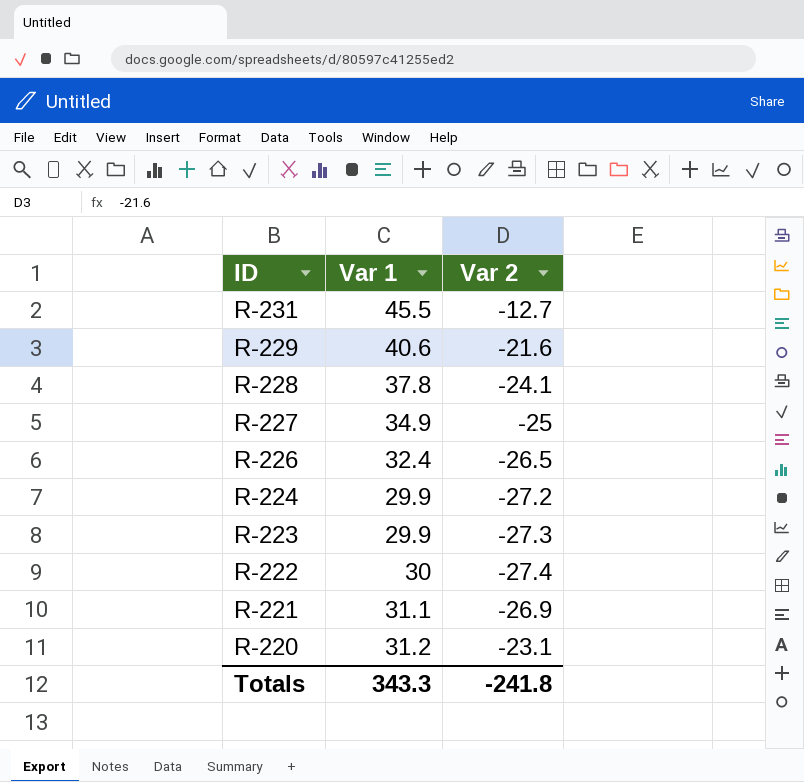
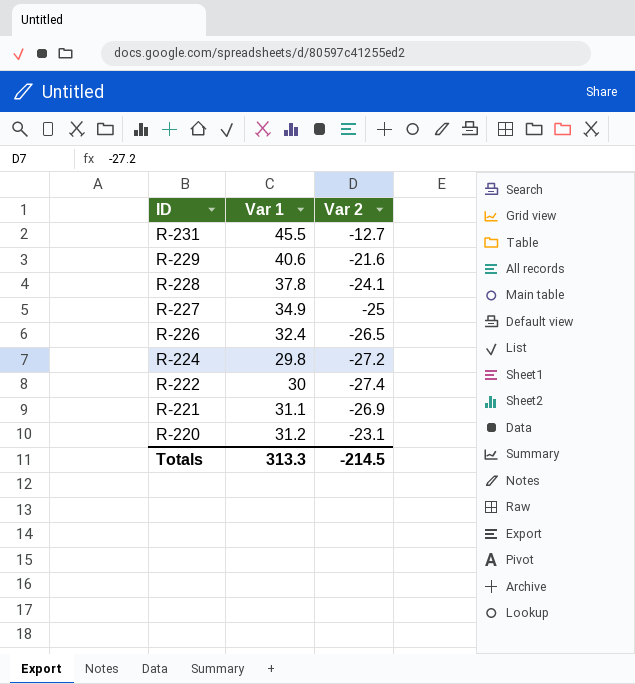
row R-223: 29.9 | -27.3 -> none
R-224 | Var 1: 29.9 -> 29.8
Totals | Var 1: 343.3 -> 313.3
Totals | Var 2: -241.8 -> -214.5

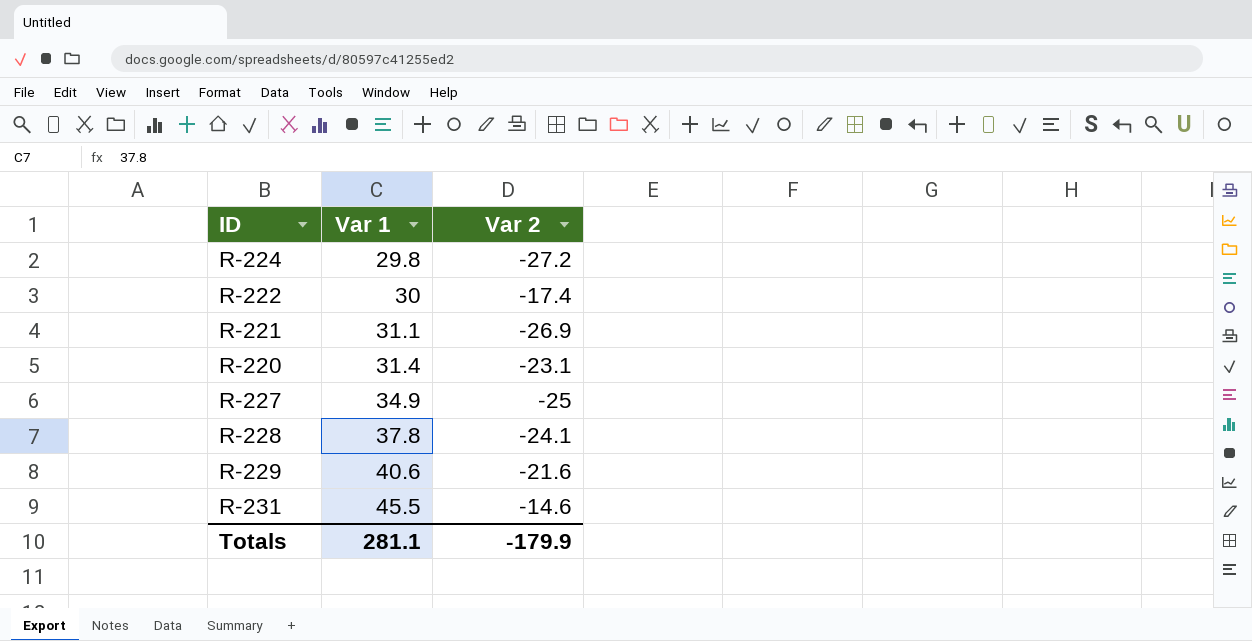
row order: ID descending -> Var 1 ascending
row R-226: 32.4 | -26.5 -> none
R-222 | Var 2: -27.4 -> -17.4
R-220 | Var 1: 31.2 -> 31.4
R-231 | Var 2: -12.7 -> -14.6
Totals | Var 1: 313.3 -> 281.1
Totals | Var 2: -214.5 -> -179.9

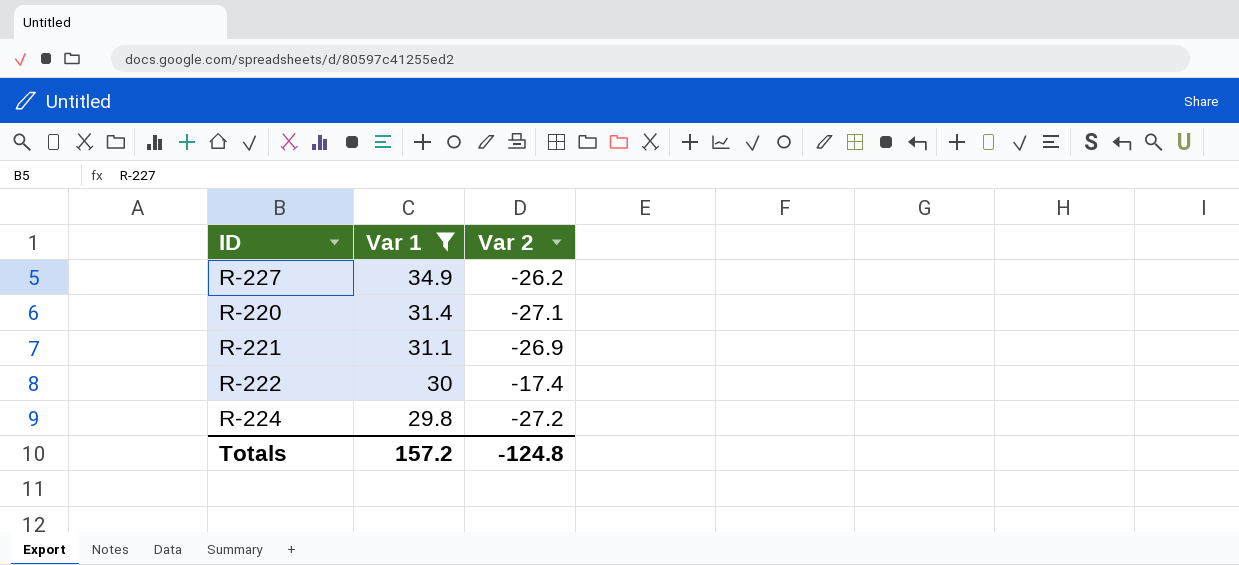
filter: none -> Var 1 <= 34.9
row order: Var 1 ascending -> Var 1 descending
R-227 | Var 2: -25 -> -26.2
R-220 | Var 2: -23.1 -> -27.1
Totals | Var 1: 281.1 -> 157.2
Totals | Var 2: -179.9 -> -124.8

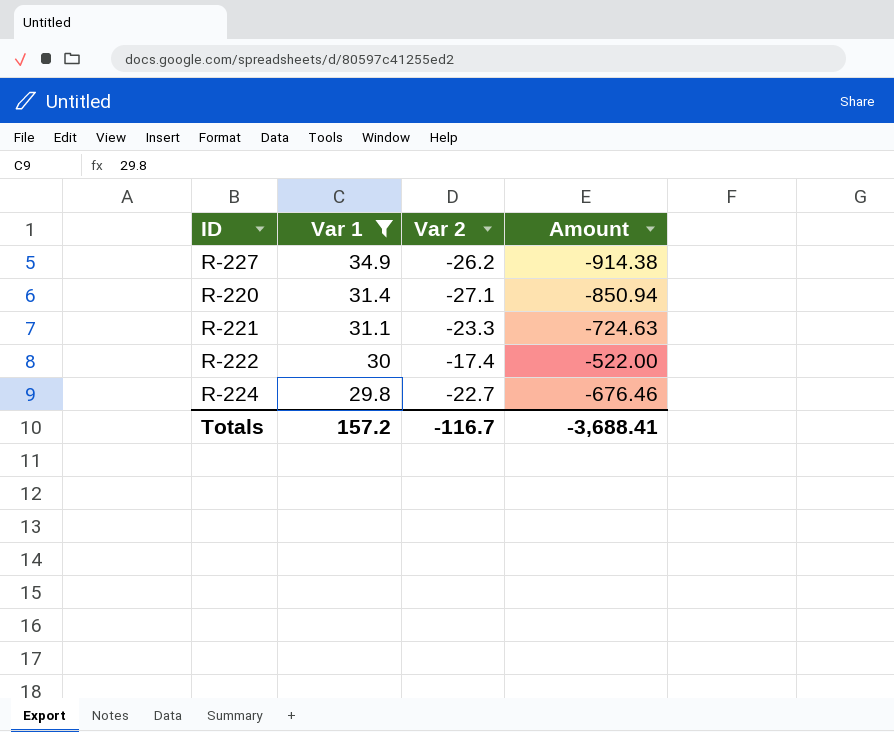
column Amount | formula: none -> [Var 1] * [Var 2]
R-221 | Var 2: -26.9 -> -23.3
R-224 | Var 2: -27.2 -> -22.7
Totals | Var 2: -124.8 -> -116.7

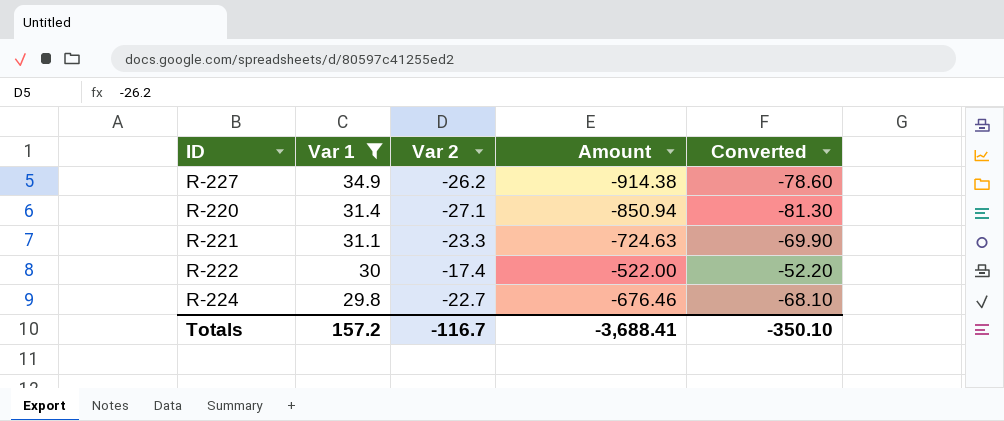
column Converted | formula: none -> [Var 2] * 3

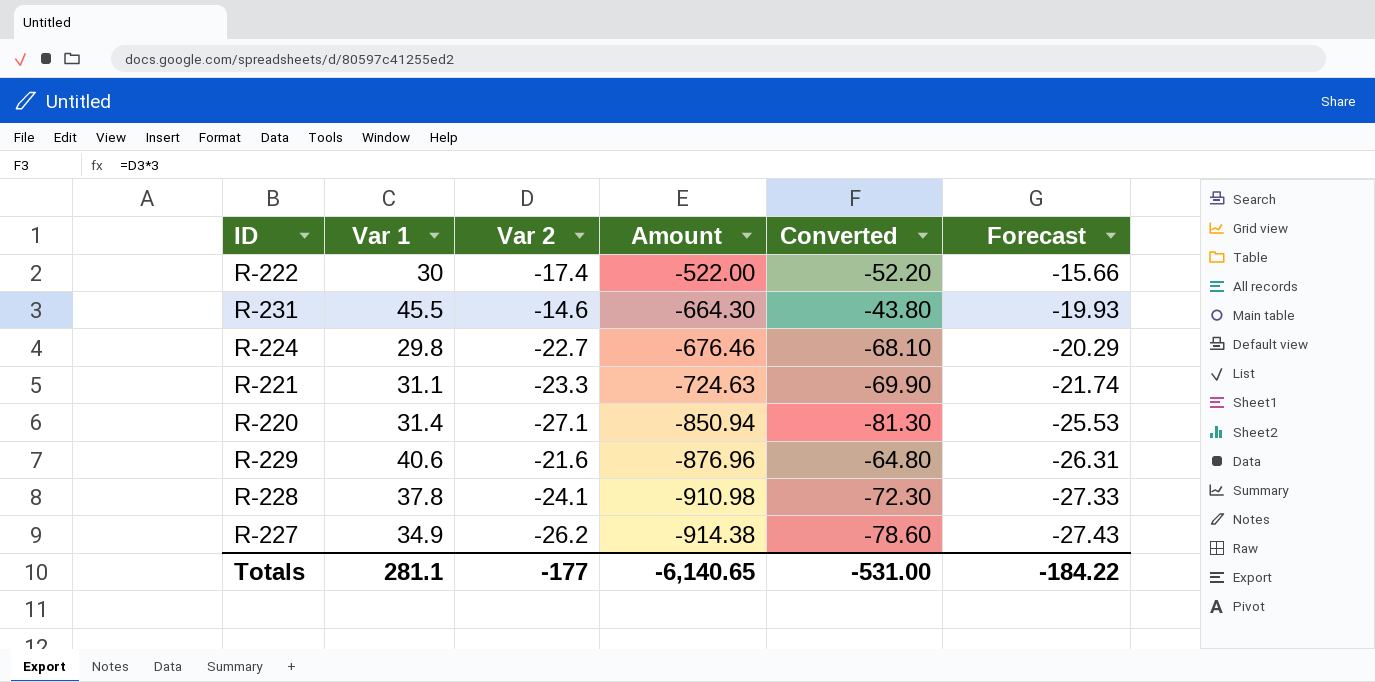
filter: Var 1 <= 34.9 -> none
row order: Var 1 descending -> Amount descending
column Forecast | formula: none -> [Amount] * 0.03
Totals | Var 1: 157.2 -> 281.1
Totals | Var 2: -116.7 -> -177
Totals | Amount: -3,688.41 -> -6,140.65
Totals | Converted: -350.10 -> -531.00

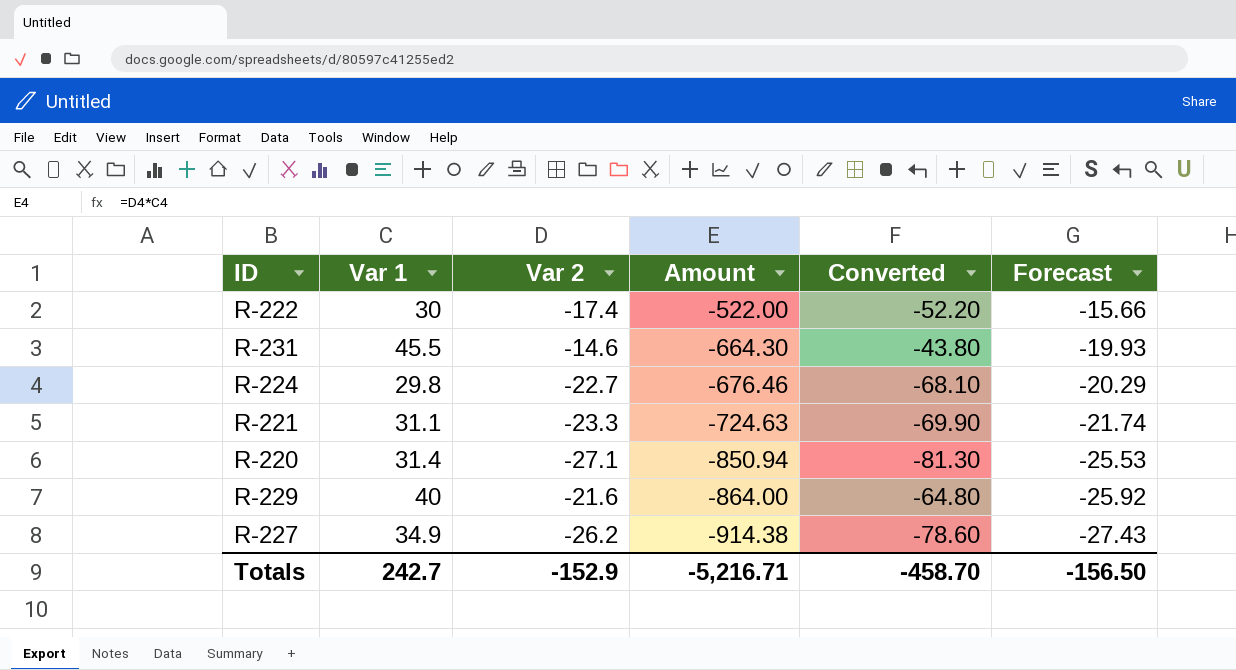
row R-228: 37.8 | -24.1 | -910.98 | -72.30 | -27.33 -> none
R-229 | Var 1: 40.6 -> 40
R-229 | Amount: -876.96 -> -864.00
R-229 | Forecast: -26.31 -> -25.92
Totals | Var 1: 281.1 -> 242.7
Totals | Var 2: -177 -> -152.9
Totals | Amount: -6,140.65 -> -5,216.71
Totals | Converted: -531.00 -> -458.70
Totals | Forecast: -184.22 -> -156.50

